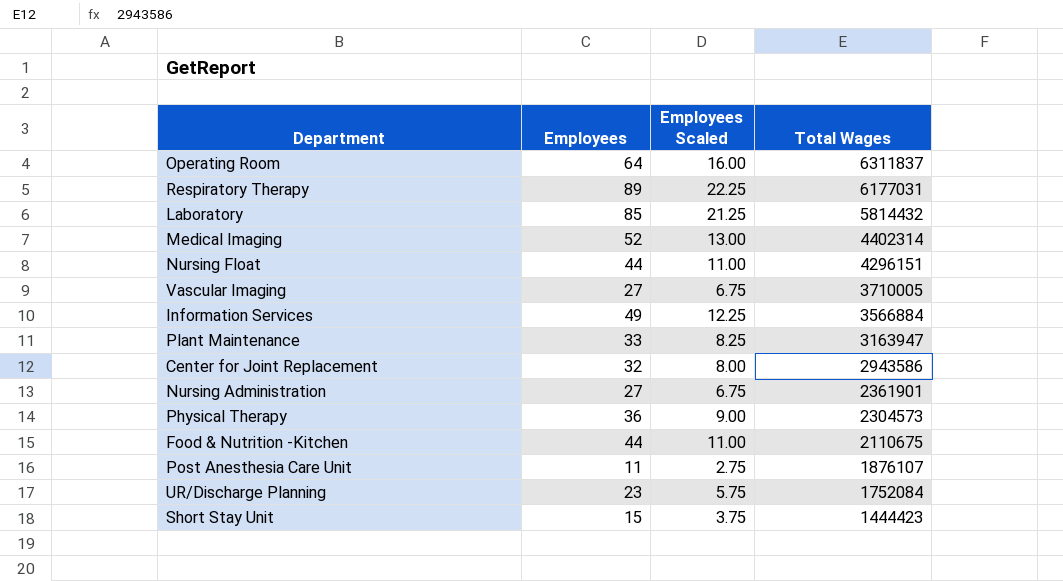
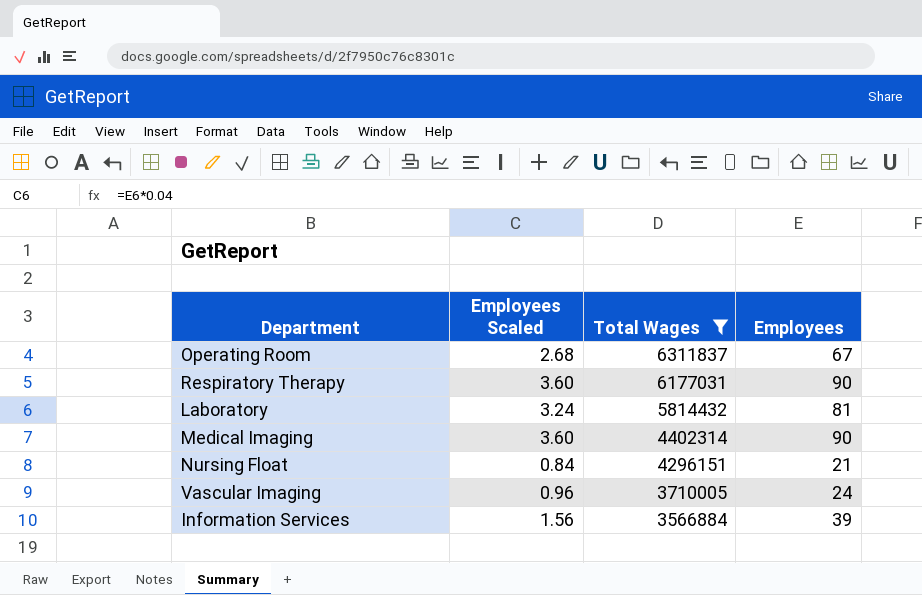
filter: none -> Total Wages >= 3566884
column Employees Scaled | formula: [Employees] * 0.25 -> [Employees] * 0.04
column Employees | position: 2 -> 4
Operating Room | Employees: 64 -> 67
Respiratory Therapy | Employees: 89 -> 90
Laboratory | Employees: 85 -> 81
Medical Imaging | Employees: 52 -> 90
Nursing Float | Employees: 44 -> 21
Vascular Imaging | Employees: 27 -> 24
Information Services | Employees: 49 -> 39

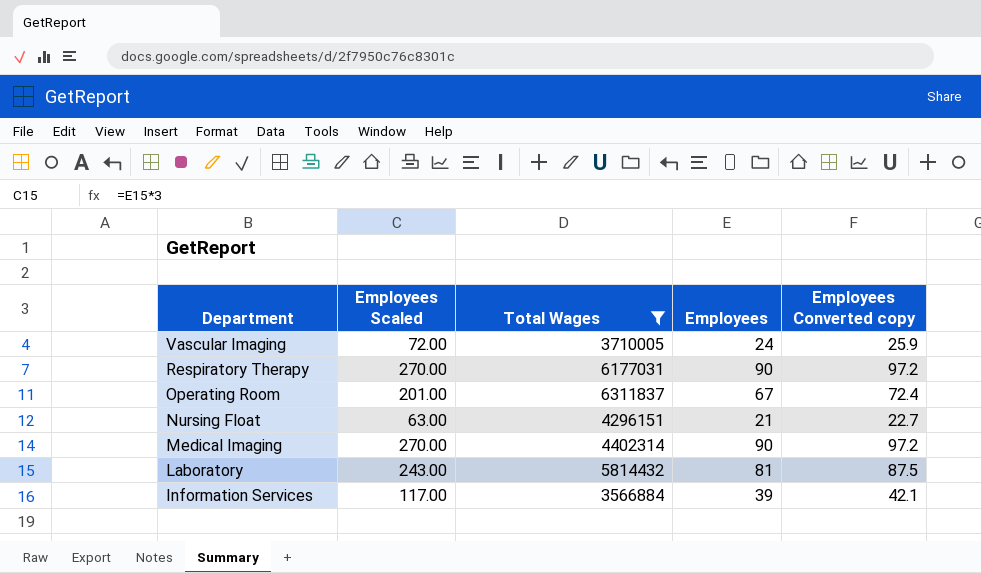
row order: Total Wages descending -> Department descending
column Employees Scaled | formula: [Employees] * 0.04 -> [Employees] * 3
column Employees Converted copy | formula: none -> [Employees] * 1.08

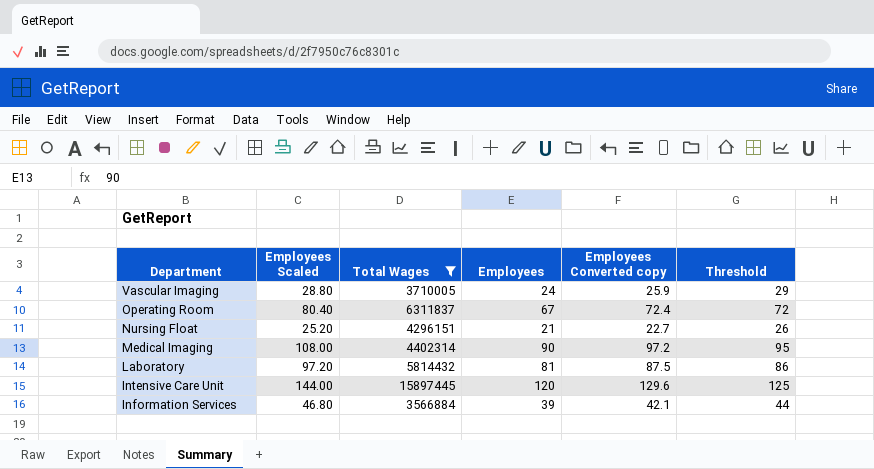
column Employees Scaled | formula: [Employees] * 3 -> [Employees] * 1.2
column Threshold | formula: none -> [Employees] + 5
row Respiratory Therapy: 270.00 | 6177031 | 90 | 97.2 -> none
row Intensive Care Unit: none -> 144.00 | 15897445 | 120 | 129.6 | 125

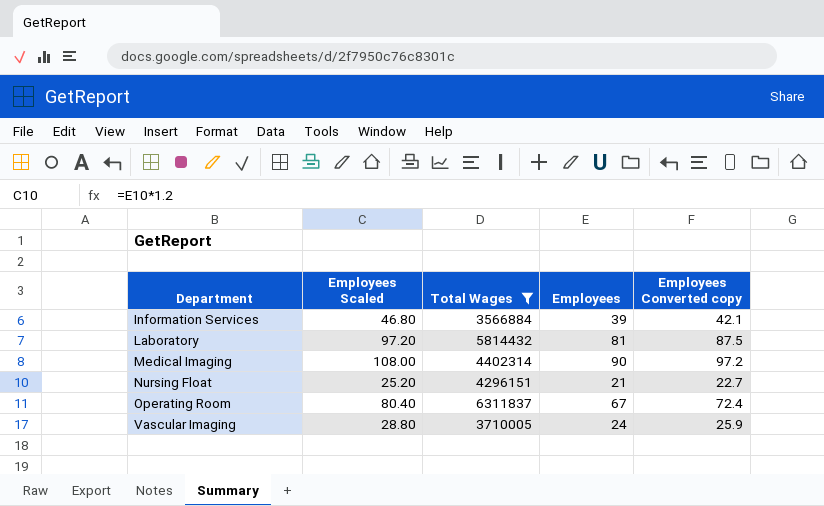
row order: Department descending -> Department ascending
column Threshold | formula: [Employees] + 5 -> none
row Intensive Care Unit: 144.00 | 15897445 | 120 | 129.6 | 125 -> none

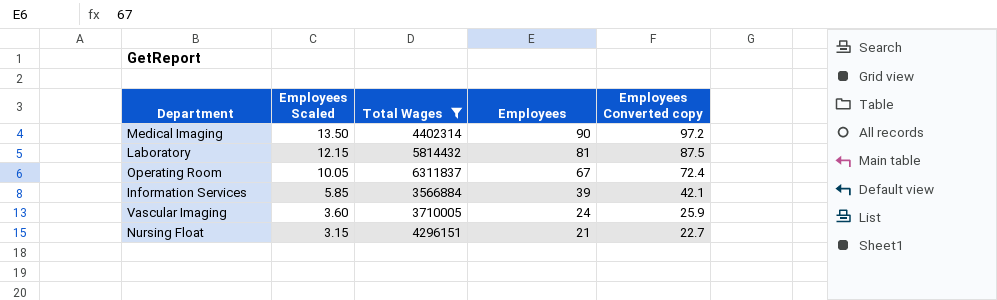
row order: Department ascending -> Employees Scaled descending
column Employees Scaled | formula: [Employees] * 1.2 -> [Employees] * 0.15

